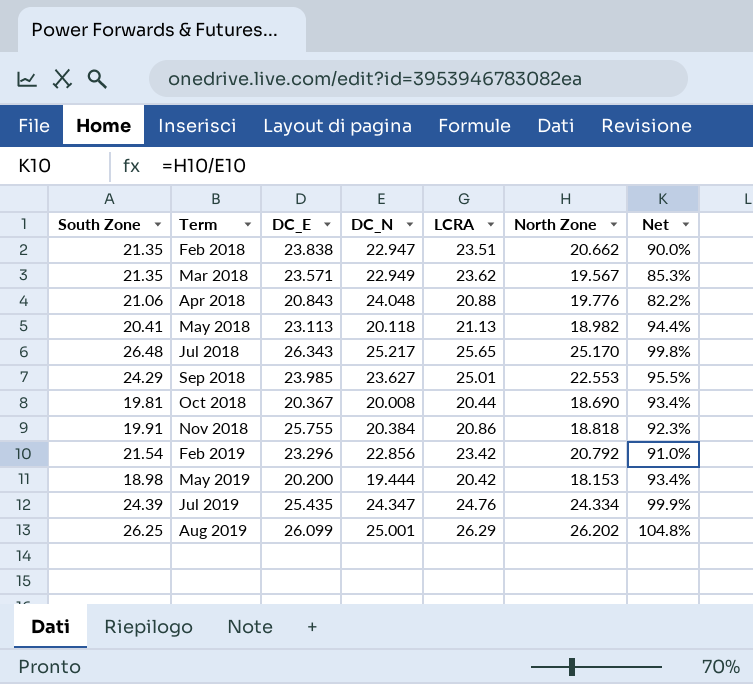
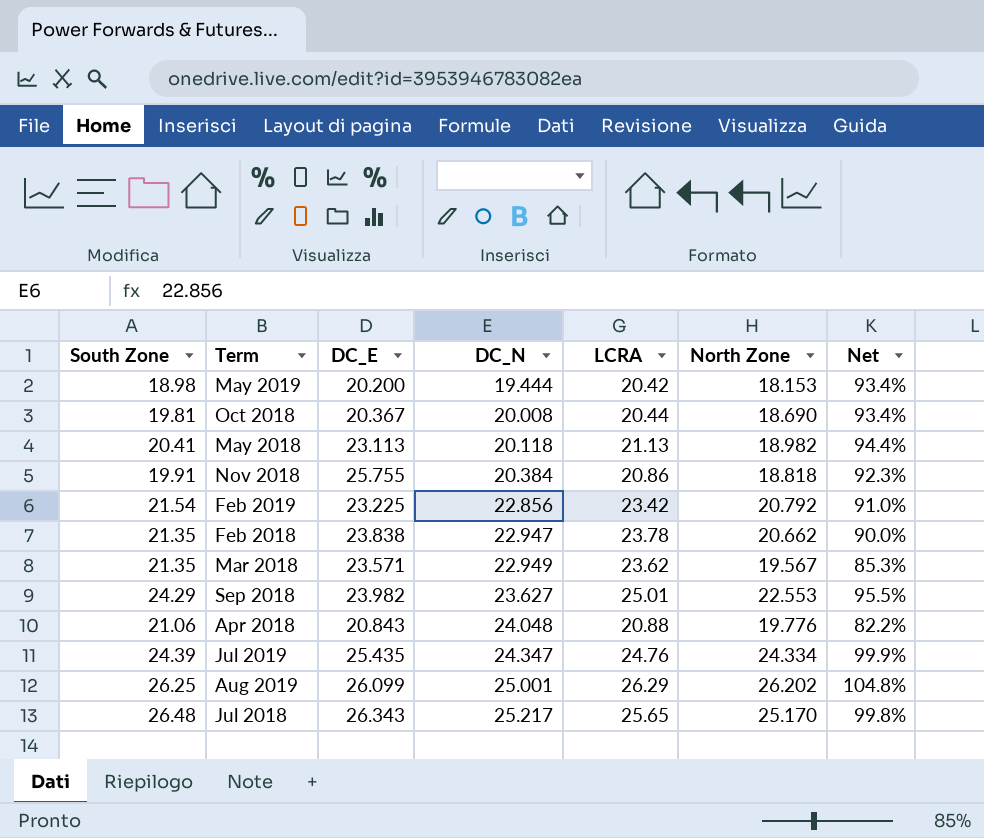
row order: Term ascending -> DC_N ascending
Feb 2019 | DC_E: 23.296 -> 23.225
Feb 2018 | LCRA: 23.51 -> 23.78
Sep 2018 | DC_E: 23.985 -> 23.982

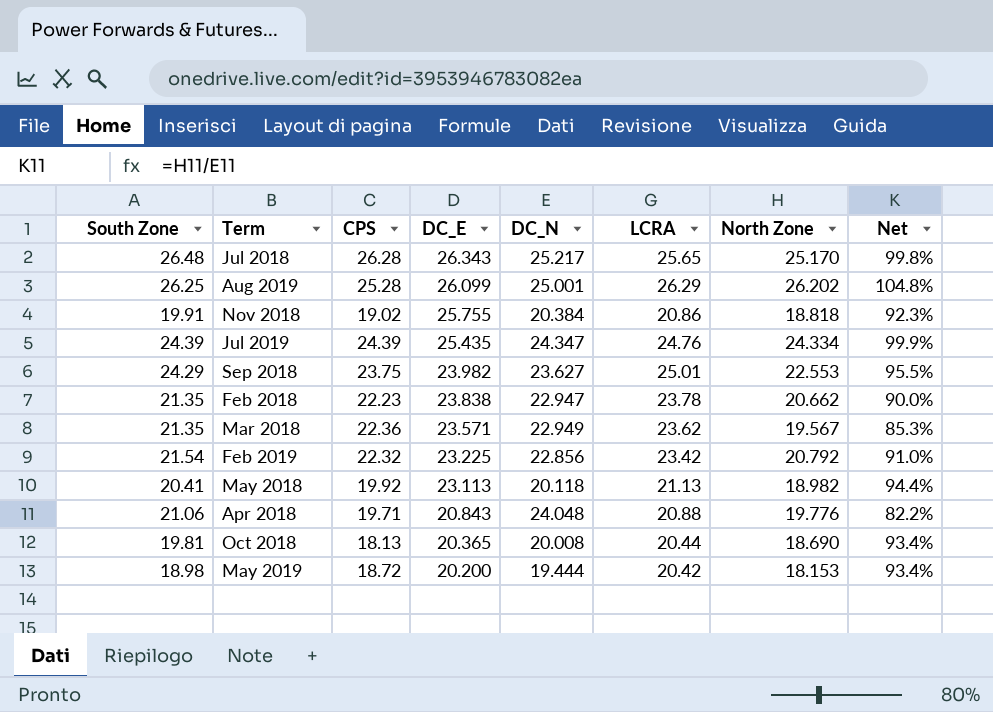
row order: DC_N ascending -> DC_E descending
column CPS | position: none -> 3
Oct 2018 | DC_E: 20.367 -> 20.365

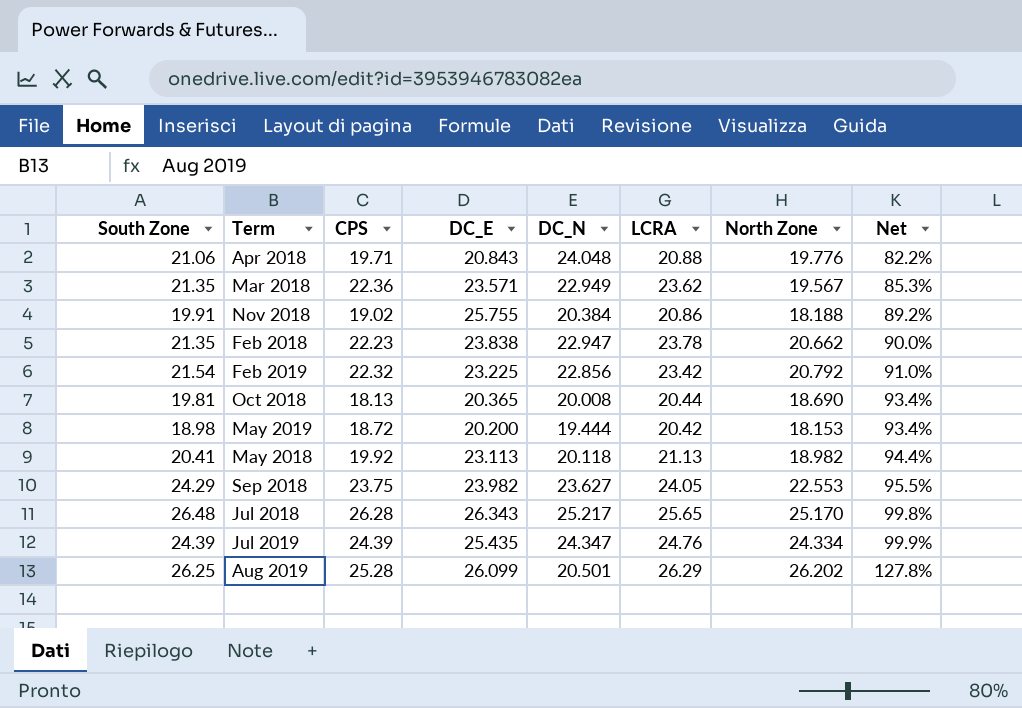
row order: DC_E descending -> Net ascending
Nov 2018 | North Zone: 18.818 -> 18.188
Nov 2018 | Net: 92.3% -> 89.2%
Sep 2018 | LCRA: 25.01 -> 24.05
Aug 2019 | DC_N: 25.001 -> 20.501
Aug 2019 | Net: 104.8% -> 127.8%

